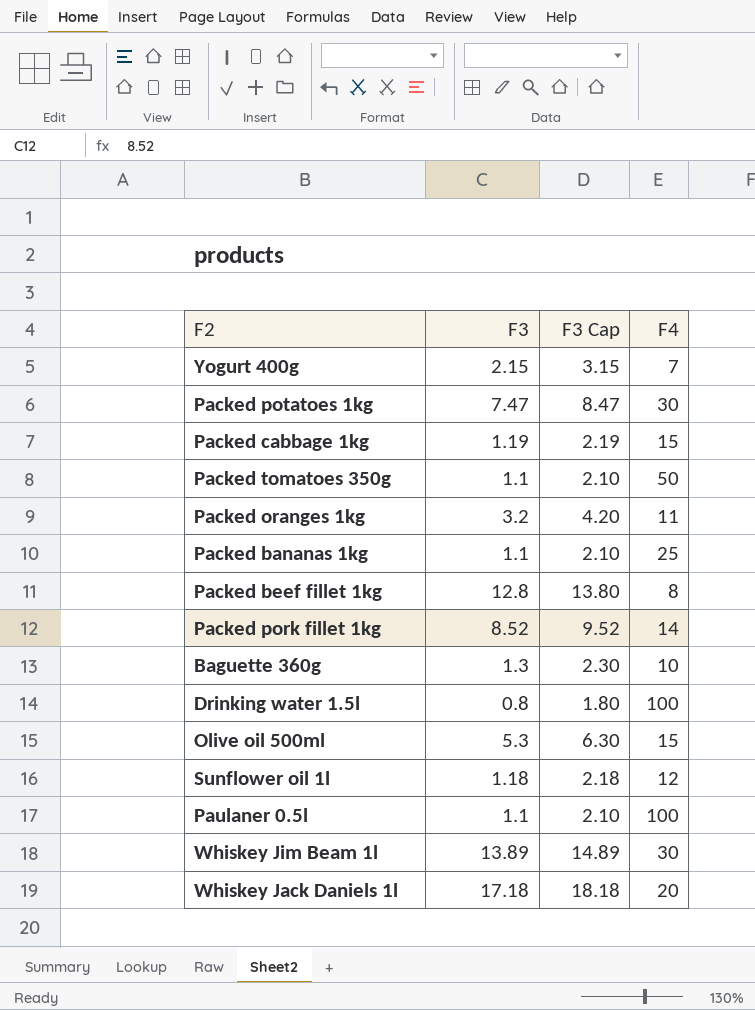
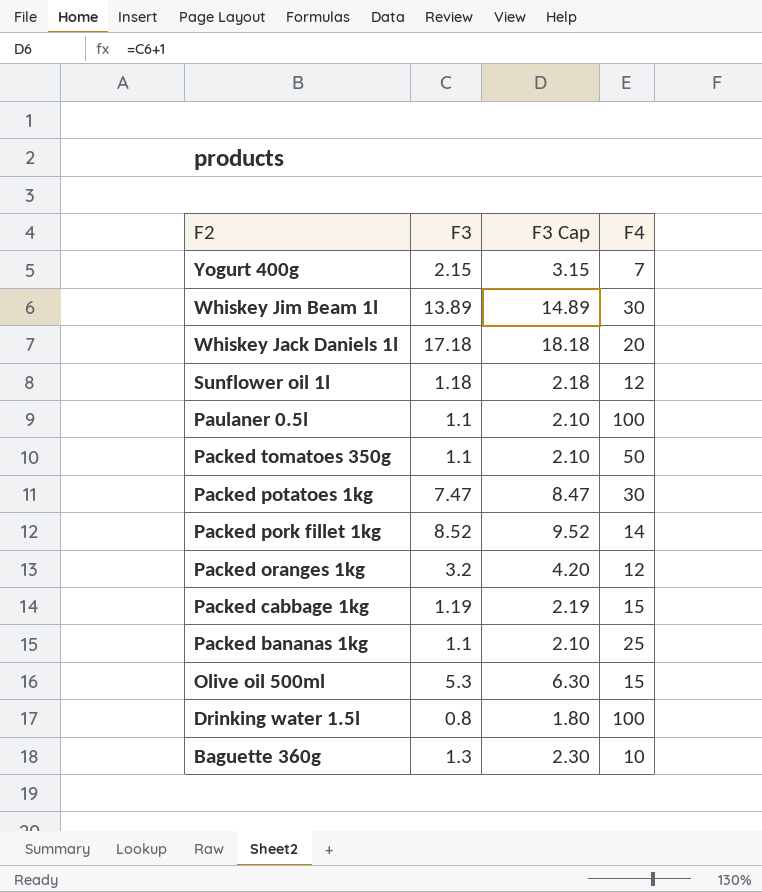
row order: none -> F2 descending
row Packed beef fillet 1kg: 12.8 | 13.80 | 8 -> none
Packed oranges 1kg | F4: 11 -> 12

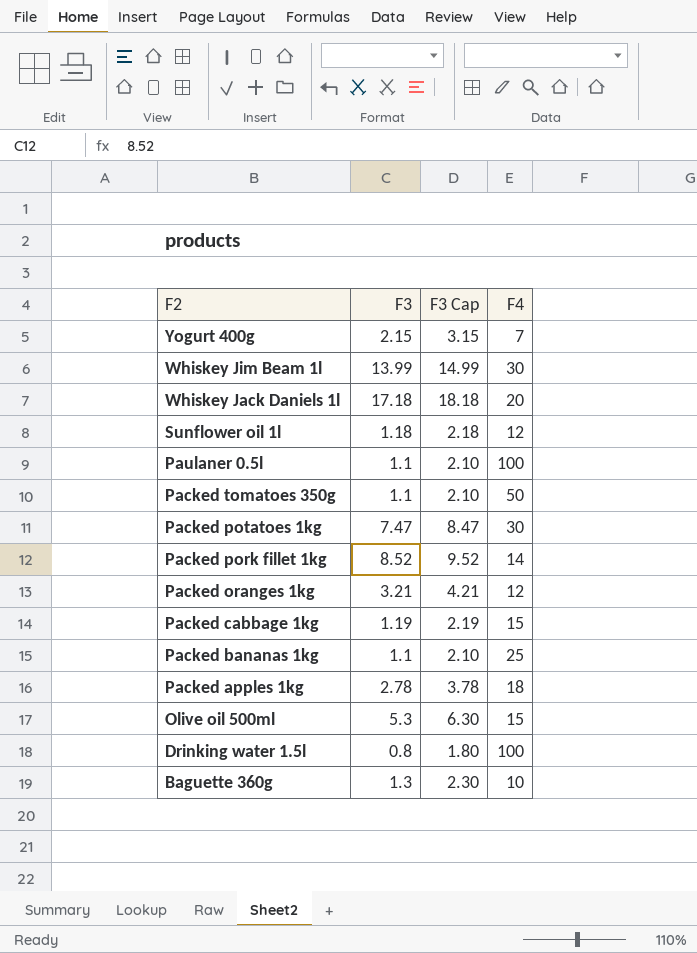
Whiskey Jim Beam 1l | F3: 13.89 -> 13.99
Whiskey Jim Beam 1l | F3 Cap: 14.89 -> 14.99
Packed oranges 1kg | F3: 3.2 -> 3.21
Packed oranges 1kg | F3 Cap: 4.20 -> 4.21
row Packed apples 1kg: none -> 2.78 | 3.78 | 18

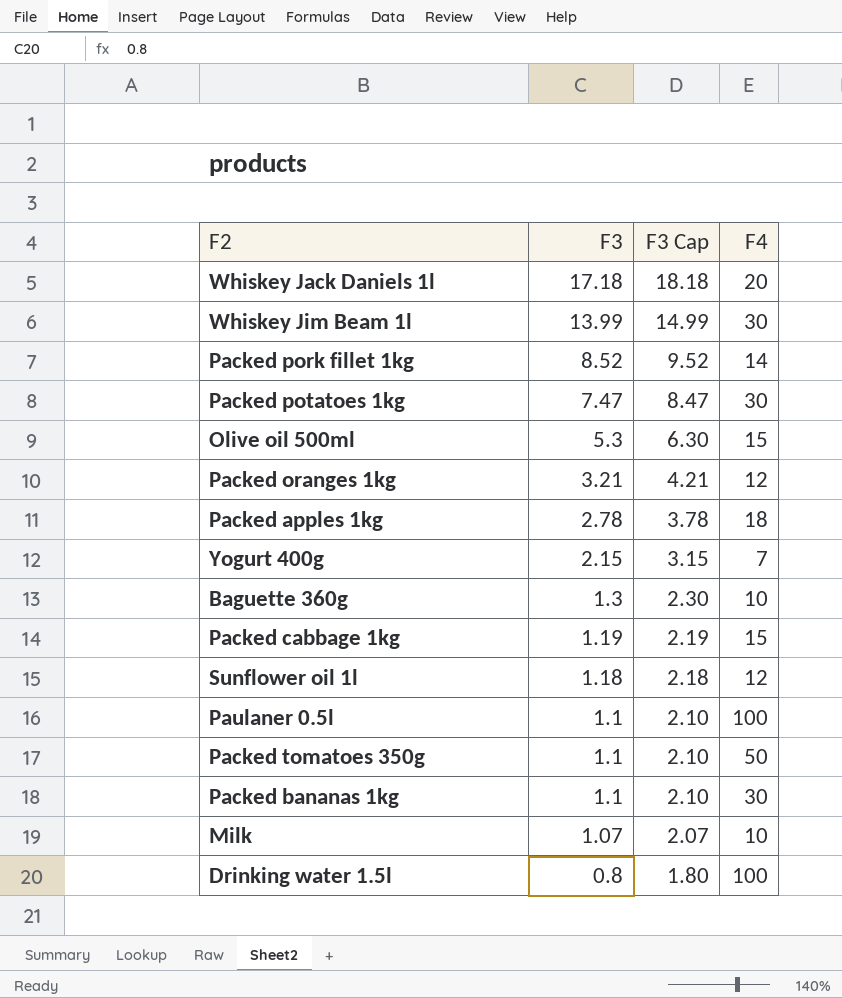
row order: F2 descending -> F3 descending
Packed bananas 1kg | F4: 25 -> 30
row Milk: none -> 1.07 | 2.07 | 10

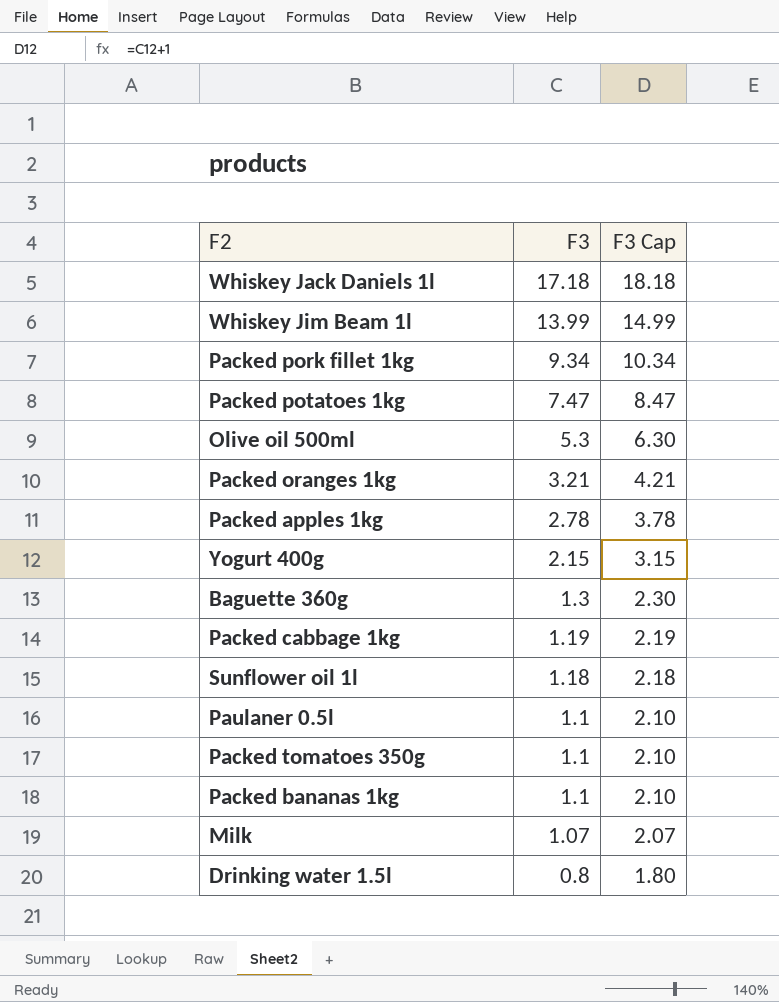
column F4 | position: 4 -> none
Packed pork fillet 1kg | F3: 8.52 -> 9.34
Packed pork fillet 1kg | F3 Cap: 9.52 -> 10.34

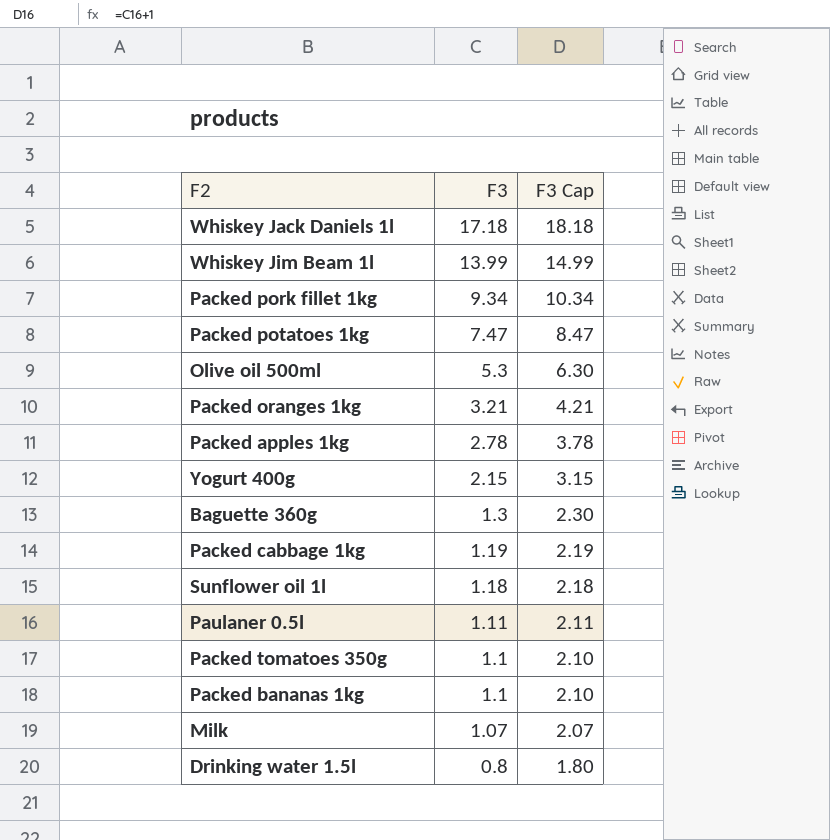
Paulaner 0.5l | F3: 1.1 -> 1.11
Paulaner 0.5l | F3 Cap: 2.10 -> 2.11

